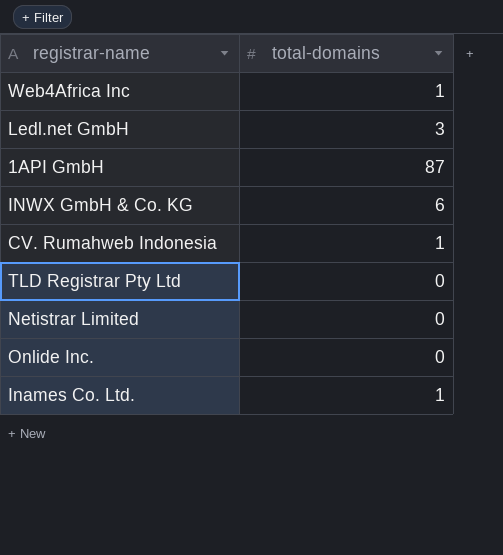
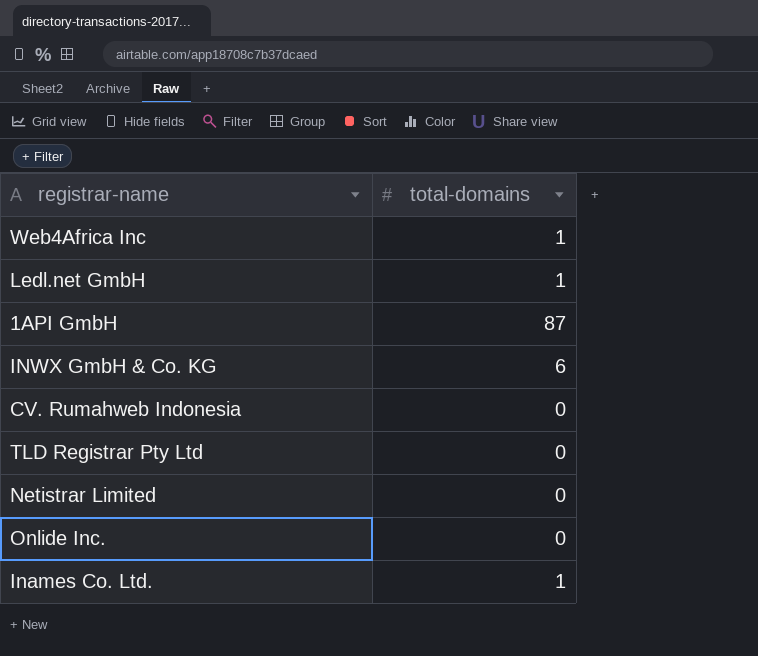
Ledl.net GmbH | total-domains: 3 -> 1
CV. Rumahweb Indonesia | total-domains: 1 -> 0

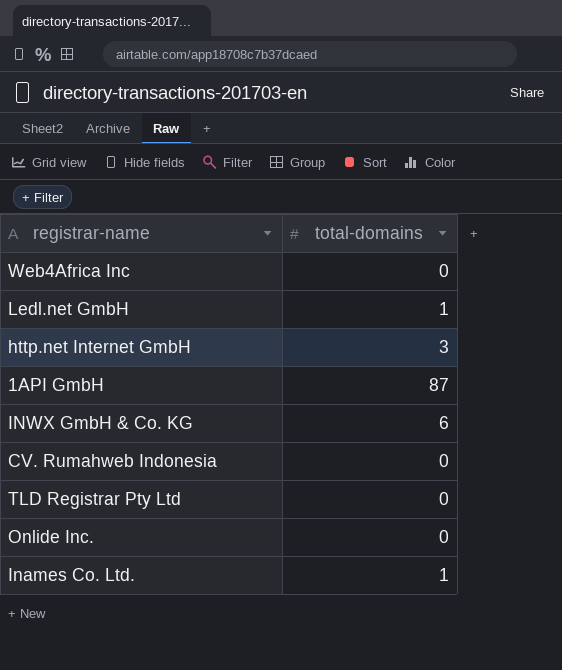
row Netistrar Limited: 0 -> none
Web4Africa Inc | total-domains: 1 -> 0
row http.net Internet GmbH: none -> 3

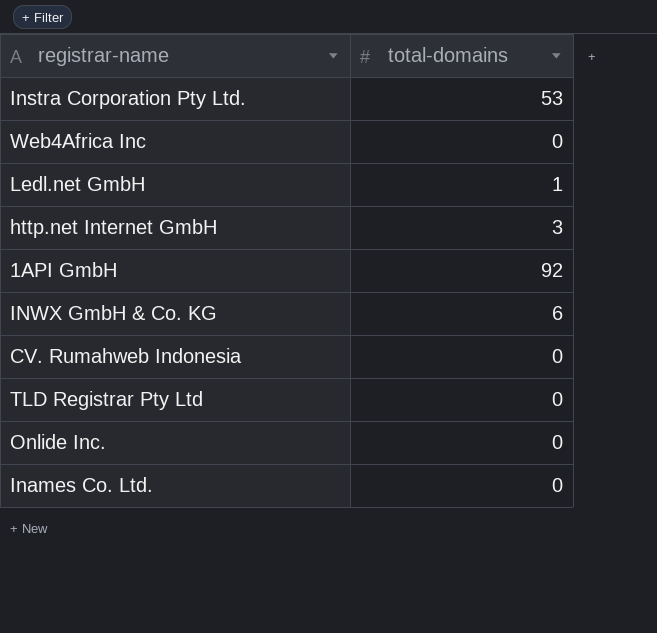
row Instra Corporation Pty Ltd.: none -> 53
1API GmbH | total-domains: 87 -> 92
Inames Co. Ltd. | total-domains: 1 -> 0

